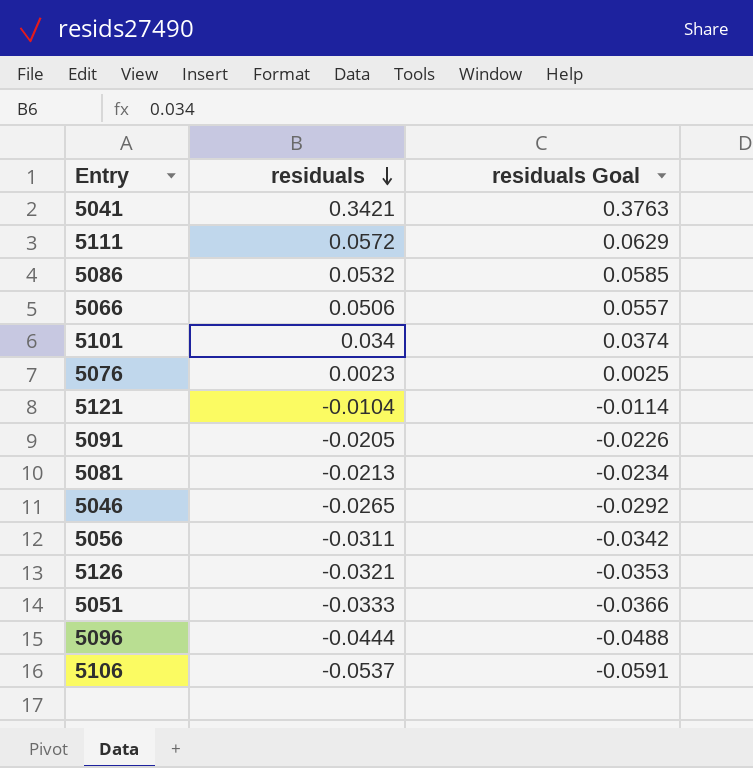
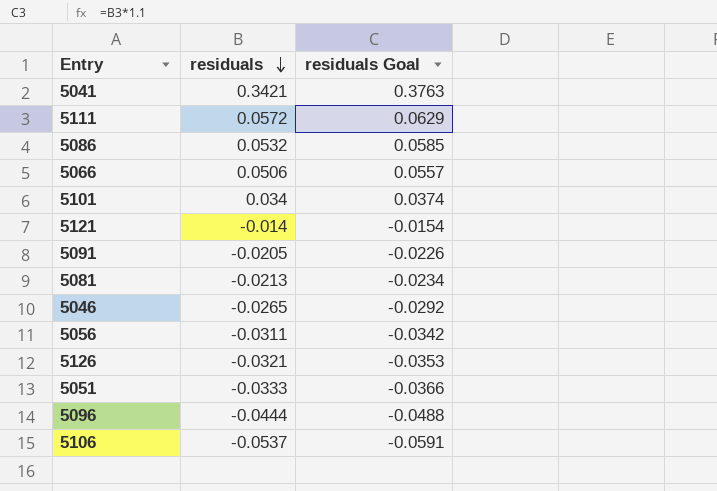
row 5076: 0.0023 | 0.0025 -> none
5121 | residuals: -0.0104 -> -0.014
5121 | residuals Goal: -0.0114 -> -0.0154

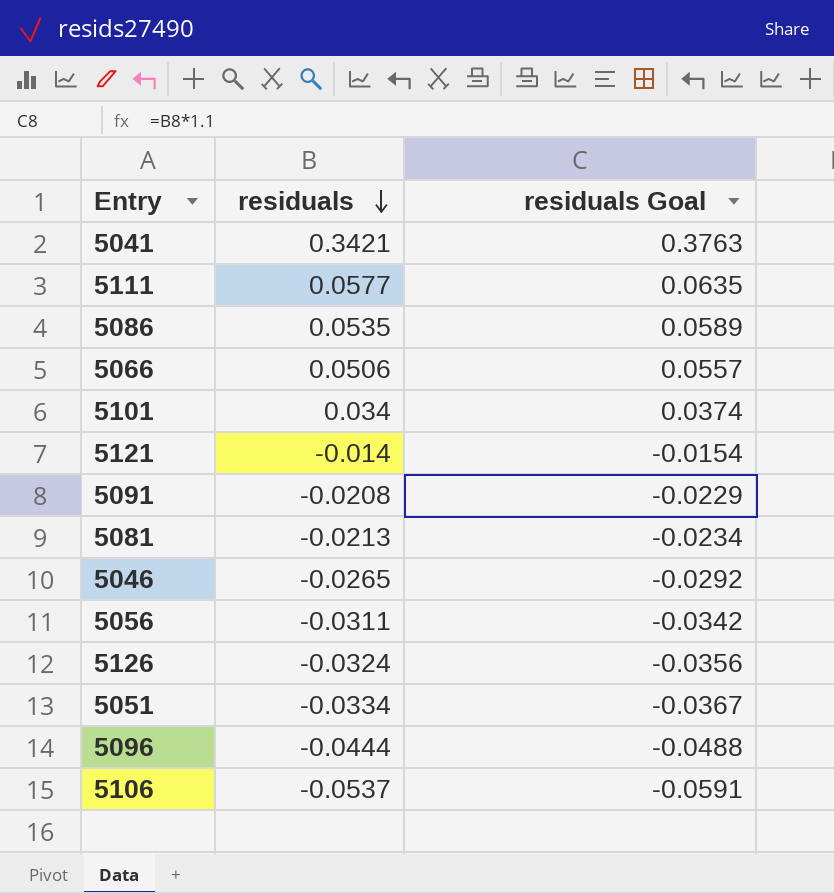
5111 | residuals: 0.0572 -> 0.0577
5111 | residuals Goal: 0.0629 -> 0.0635
5086 | residuals: 0.0532 -> 0.0535
5086 | residuals Goal: 0.0585 -> 0.0589
5091 | residuals: -0.0205 -> -0.0208
5091 | residuals Goal: -0.0226 -> -0.0229
5126 | residuals: -0.0321 -> -0.0324
5126 | residuals Goal: -0.0353 -> -0.0356
5051 | residuals: -0.0333 -> -0.0334
5051 | residuals Goal: -0.0366 -> -0.0367

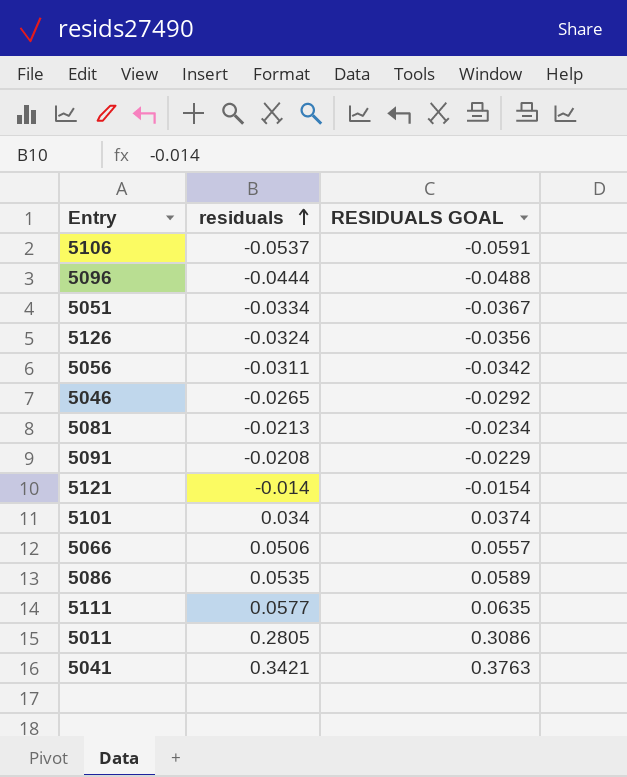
row order: residuals descending -> residuals ascending
column name: residuals Goal -> RESIDUALS GOAL
row 5011: none -> 0.2805 | 0.3086

